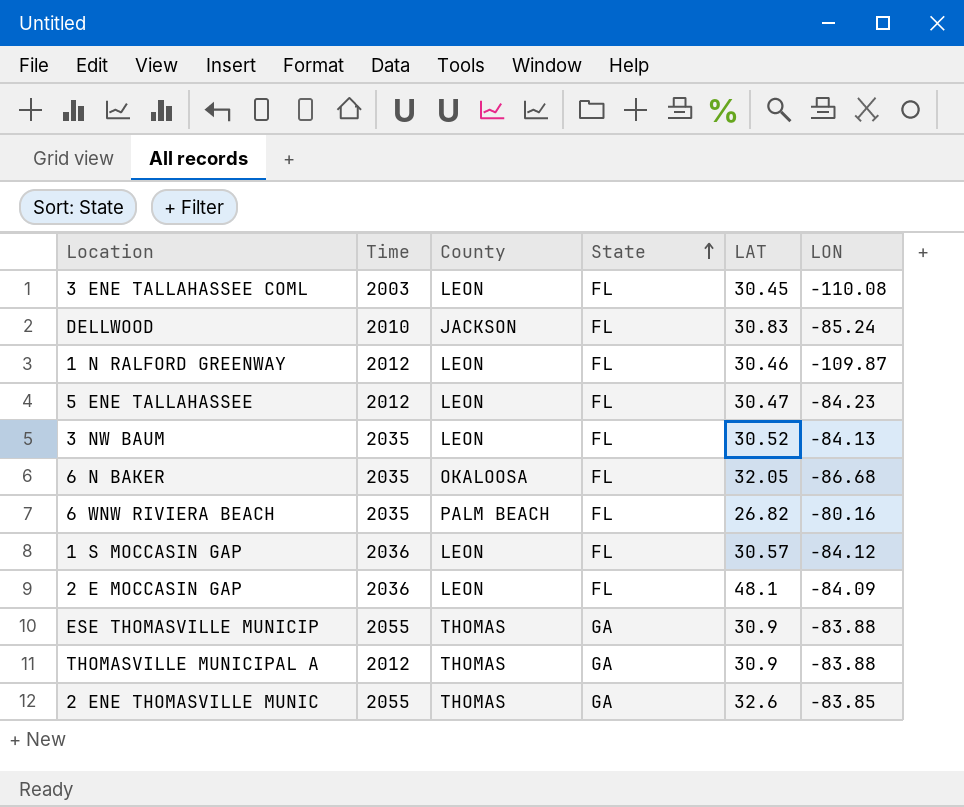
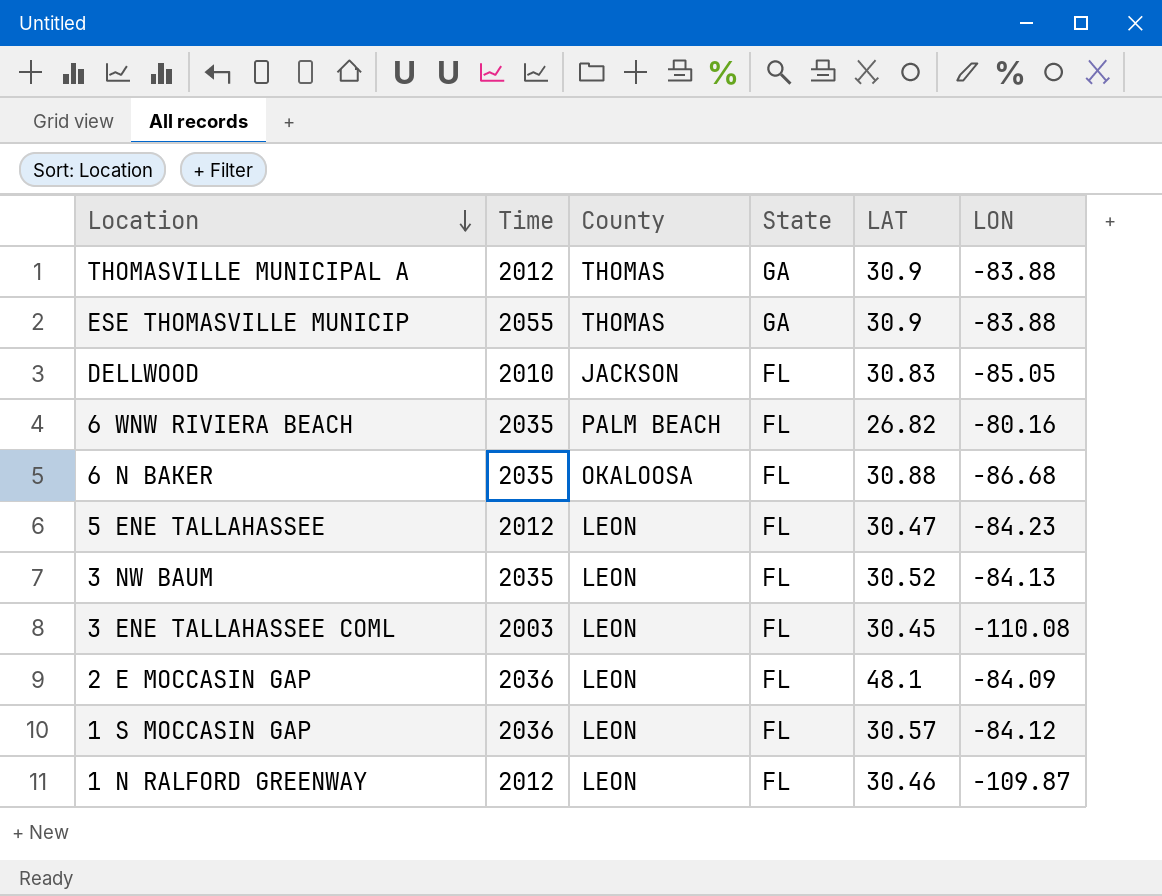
row order: State ascending -> Location descending
row 2 ENE THOMASVILLE MUNIC: 2055 | THOMAS | GA | 32.6 | -83.85 -> none
DELLWOOD | LON: -85.24 -> -85.05
6 N BAKER | LAT: 32.05 -> 30.88

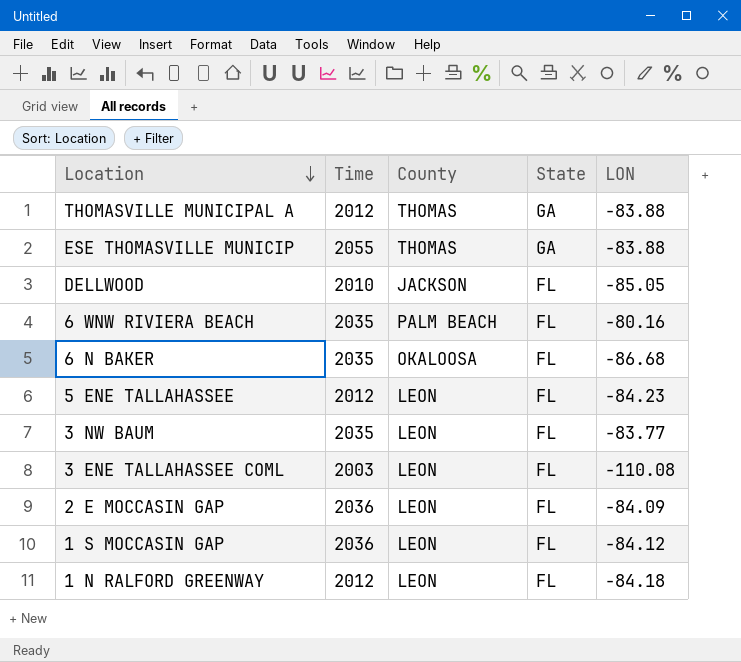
column LAT | position: 5 -> none
3 NW BAUM | LON: -84.13 -> -83.77
1 N RALFORD GREENWAY | LON: -109.87 -> -84.18

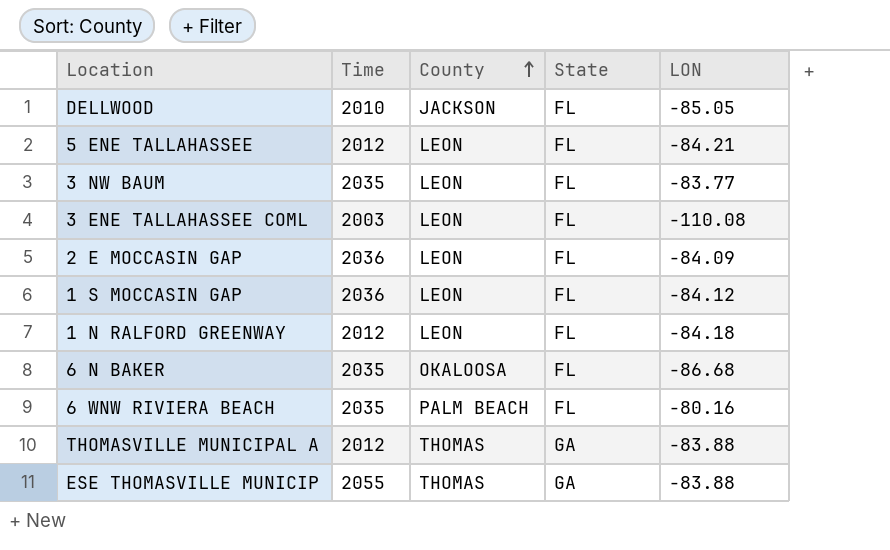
row order: Location descending -> County ascending
5 ENE TALLAHASSEE | LON: -84.23 -> -84.21

